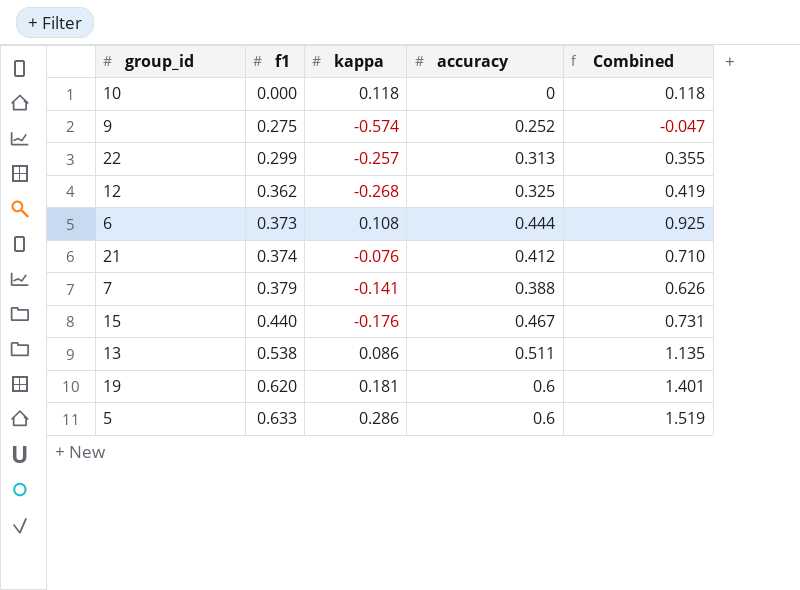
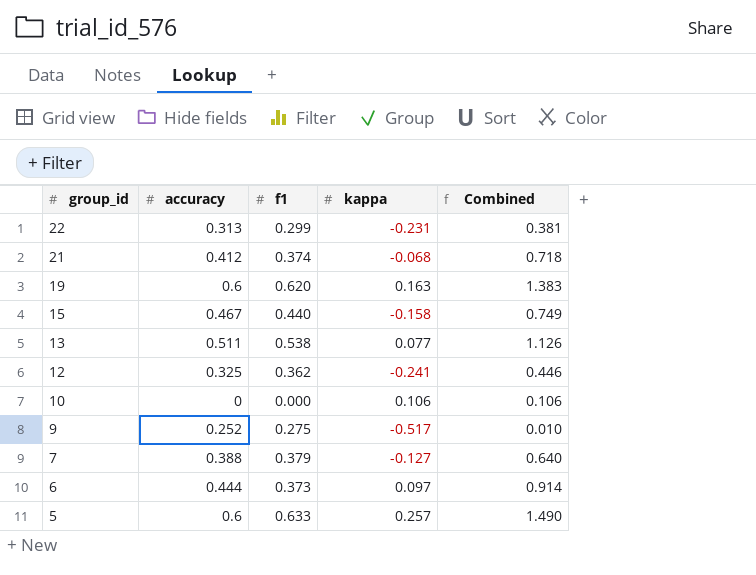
row order: f1 ascending -> group_id descending
column accuracy | position: 4 -> 2
22 | kappa: -0.257 -> -0.231
22 | Combined: 0.355 -> 0.381
21 | kappa: -0.076 -> -0.068
21 | Combined: 0.710 -> 0.718
19 | kappa: 0.181 -> 0.163
19 | Combined: 1.401 -> 1.383
15 | kappa: -0.176 -> -0.158
15 | Combined: 0.731 -> 0.749
13 | kappa: 0.086 -> 0.077
13 | Combined: 1.135 -> 1.126
12 | kappa: -0.268 -> -0.241
12 | Combined: 0.419 -> 0.446
10 | kappa: 0.118 -> 0.106
10 | Combined: 0.118 -> 0.106
9 | kappa: -0.574 -> -0.517
9 | Combined: -0.047 -> 0.010
7 | kappa: -0.141 -> -0.127
7 | Combined: 0.626 -> 0.640
6 | kappa: 0.108 -> 0.097
6 | Combined: 0.925 -> 0.914
5 | kappa: 0.286 -> 0.257
5 | Combined: 1.519 -> 1.490

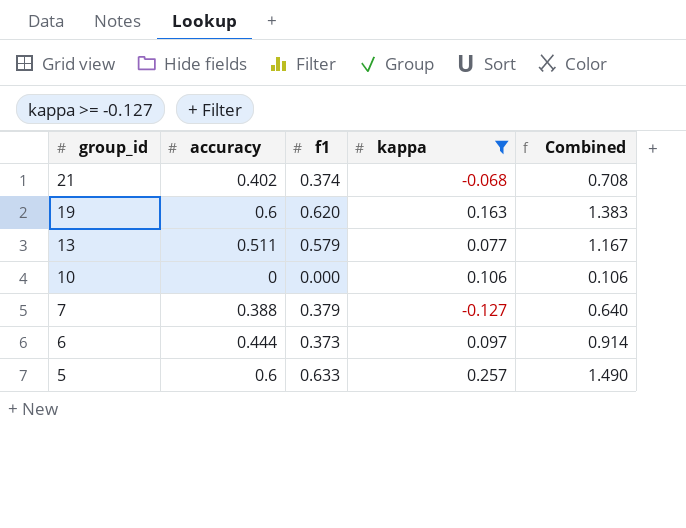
filter: none -> kappa >= -0.127
21 | accuracy: 0.412 -> 0.402
21 | Combined: 0.718 -> 0.708
13 | f1: 0.538 -> 0.579
13 | Combined: 1.126 -> 1.167

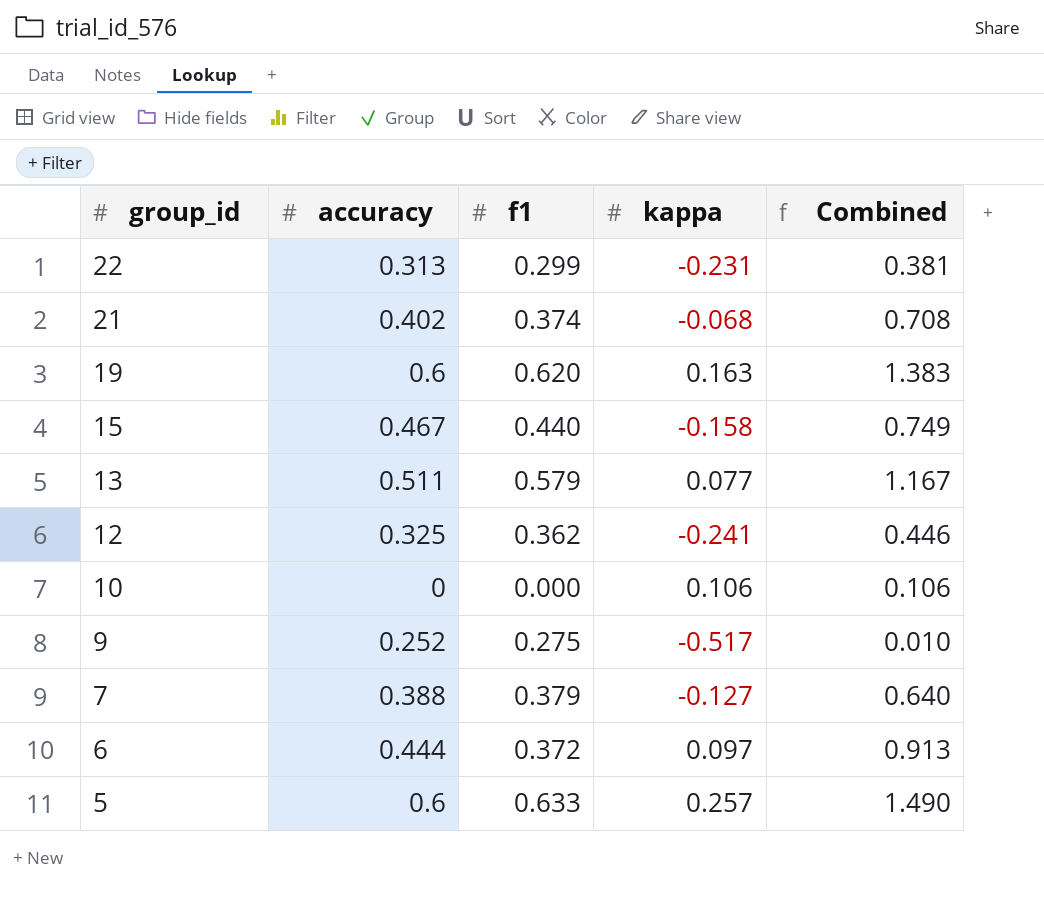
filter: kappa >= -0.127 -> none
6 | f1: 0.373 -> 0.372
6 | Combined: 0.914 -> 0.913

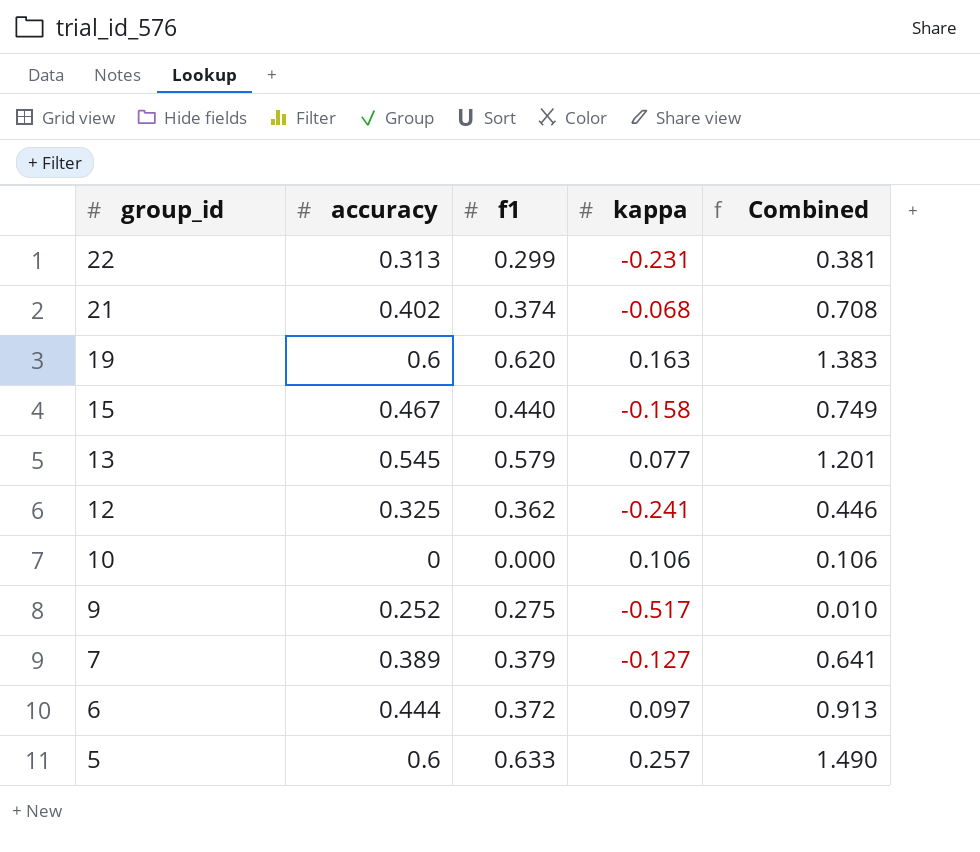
13 | accuracy: 0.511 -> 0.545
13 | Combined: 1.167 -> 1.201
7 | accuracy: 0.388 -> 0.389
7 | Combined: 0.640 -> 0.641

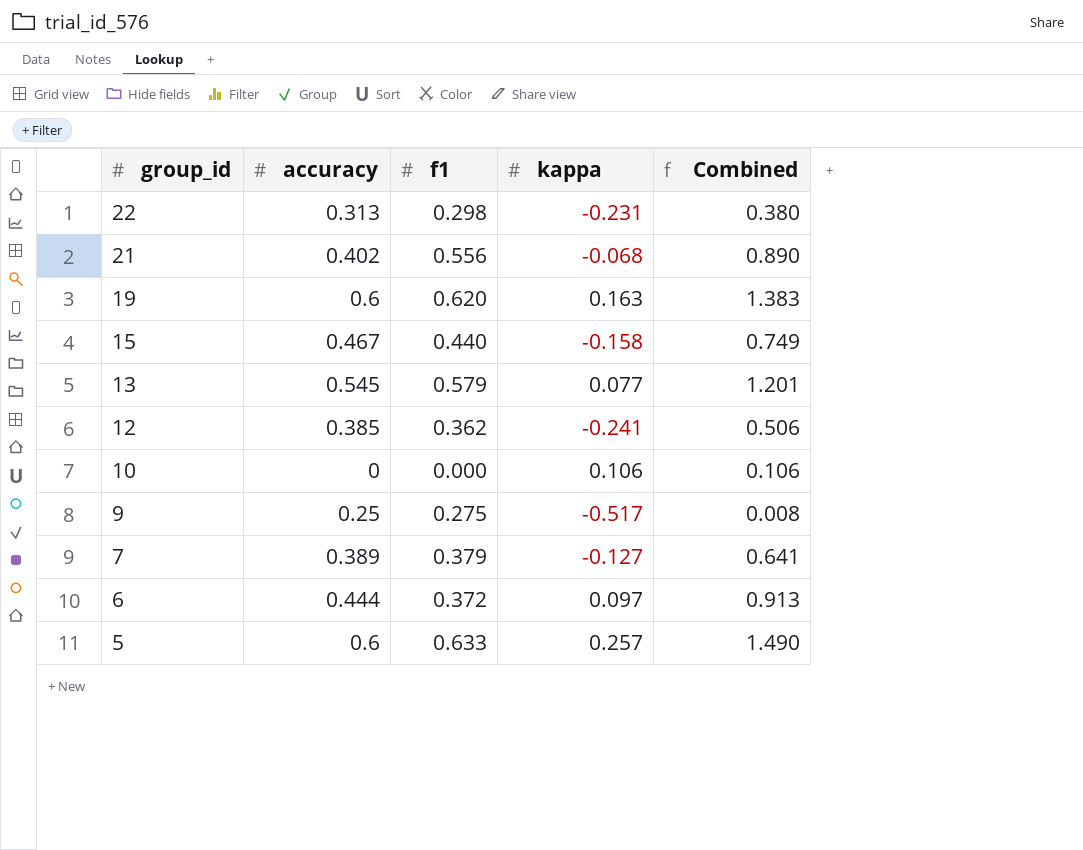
22 | f1: 0.299 -> 0.298
22 | Combined: 0.381 -> 0.380
21 | f1: 0.374 -> 0.556
21 | Combined: 0.708 -> 0.890
12 | accuracy: 0.325 -> 0.385
12 | Combined: 0.446 -> 0.506
9 | accuracy: 0.252 -> 0.25
9 | Combined: 0.010 -> 0.008

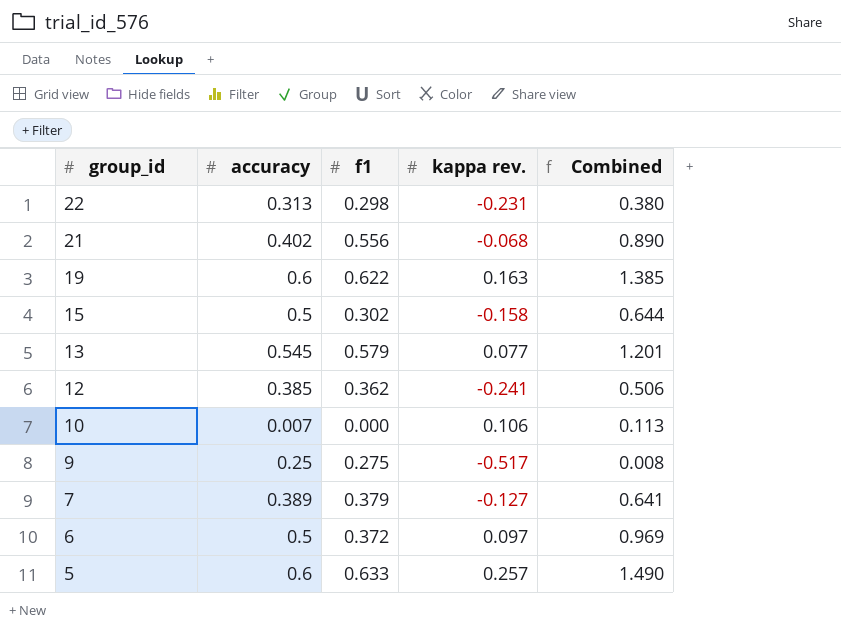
column name: kappa -> kappa rev.
19 | f1: 0.620 -> 0.622
19 | Combined: 1.383 -> 1.385
15 | accuracy: 0.467 -> 0.5
15 | f1: 0.440 -> 0.302
15 | Combined: 0.749 -> 0.644
10 | accuracy: 0 -> 0.007
10 | Combined: 0.106 -> 0.113
6 | accuracy: 0.444 -> 0.5
6 | Combined: 0.913 -> 0.969

